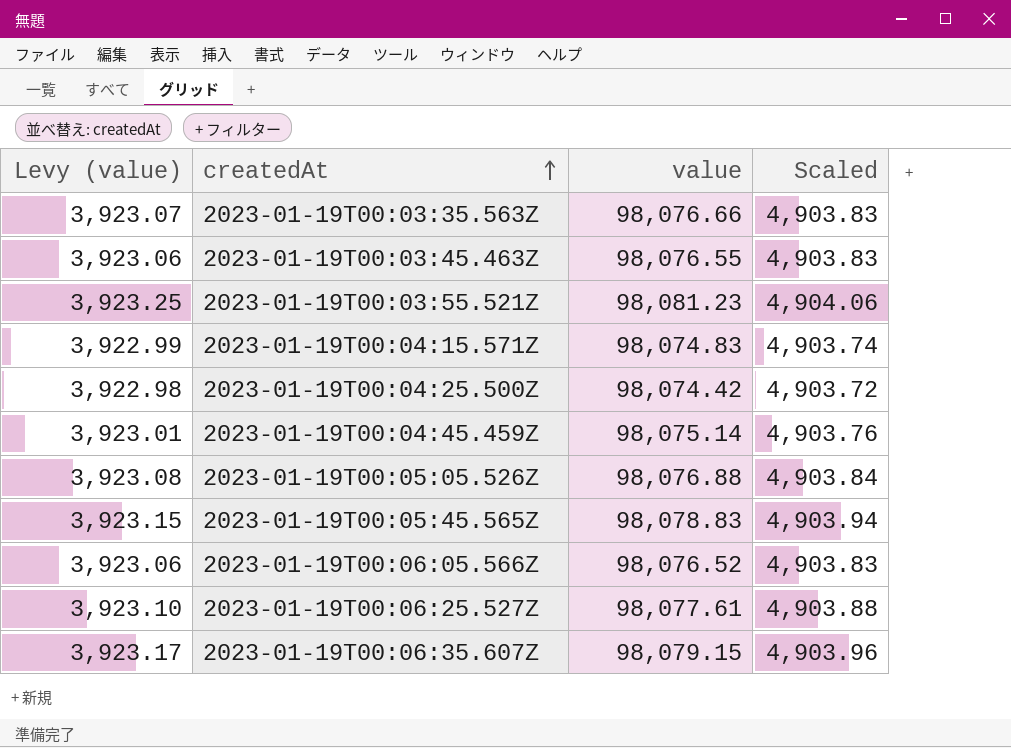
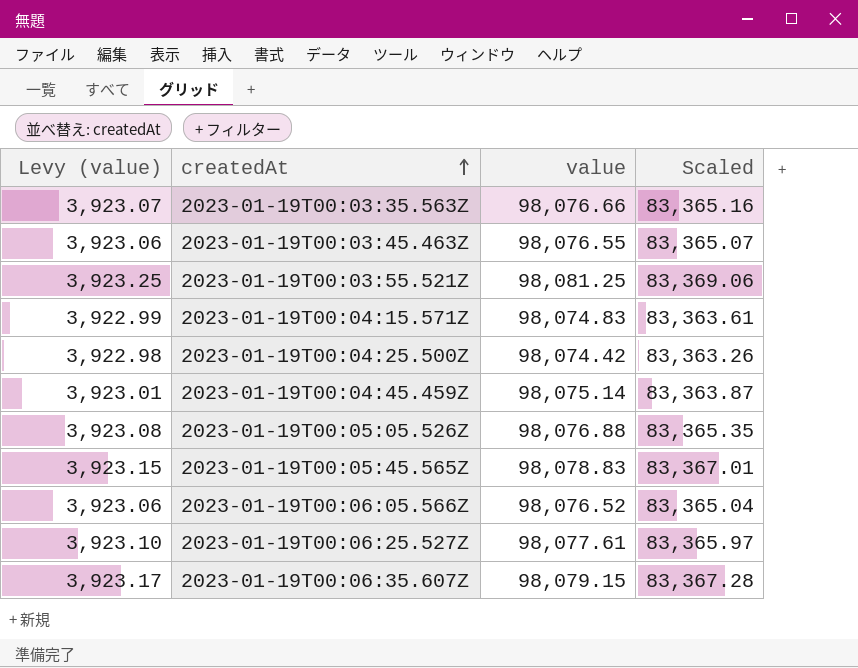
column Scaled | formula: [value] * 0.05 -> [value] * 0.85
2023-01-19T00:03:55.521Z | value: 98,081.23 -> 98,081.25

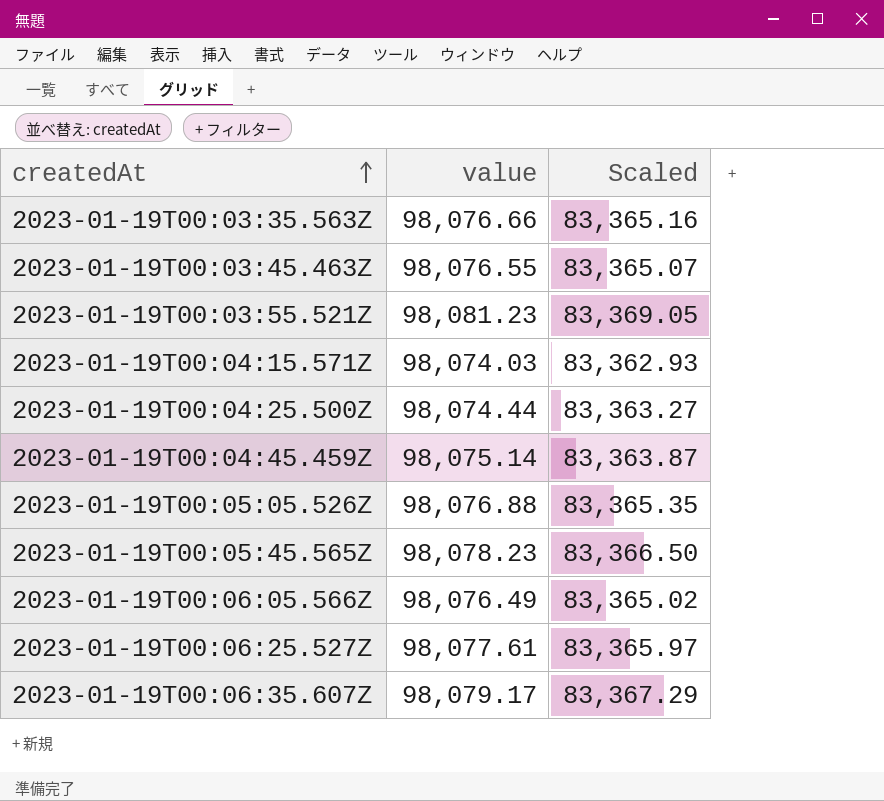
column Levy (value) | formula: [value] * 0.04 -> none
2023-01-19T00:03:55.521Z | value: 98,081.25 -> 98,081.23
2023-01-19T00:03:55.521Z | Scaled: 83,369.06 -> 83,369.05
2023-01-19T00:04:15.571Z | value: 98,074.83 -> 98,074.03
2023-01-19T00:04:15.571Z | Scaled: 83,363.61 -> 83,362.93
2023-01-19T00:04:25.500Z | value: 98,074.42 -> 98,074.44
2023-01-19T00:04:25.500Z | Scaled: 83,363.26 -> 83,363.27
2023-01-19T00:05:45.565Z | value: 98,078.83 -> 98,078.23
2023-01-19T00:05:45.565Z | Scaled: 83,367.01 -> 83,366.50
2023-01-19T00:06:05.566Z | value: 98,076.52 -> 98,076.49
2023-01-19T00:06:05.566Z | Scaled: 83,365.04 -> 83,365.02
2023-01-19T00:06:35.607Z | value: 98,079.15 -> 98,079.17
2023-01-19T00:06:35.607Z | Scaled: 83,367.28 -> 83,367.29

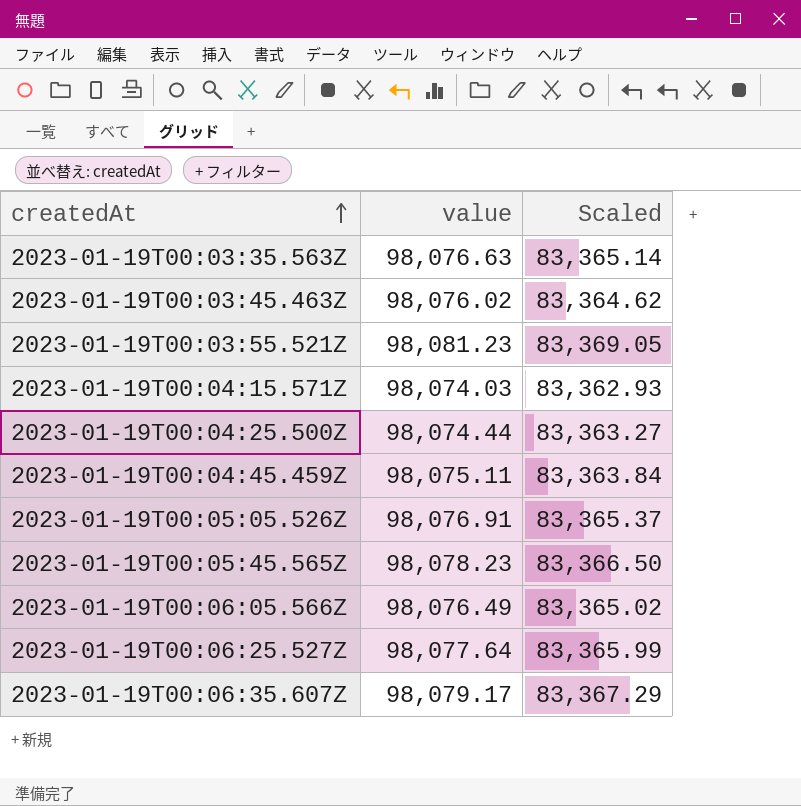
2023-01-19T00:03:35.563Z | value: 98,076.66 -> 98,076.63
2023-01-19T00:03:35.563Z | Scaled: 83,365.16 -> 83,365.14
2023-01-19T00:03:45.463Z | value: 98,076.55 -> 98,076.02
2023-01-19T00:03:45.463Z | Scaled: 83,365.07 -> 83,364.62
2023-01-19T00:04:45.459Z | value: 98,075.14 -> 98,075.11
2023-01-19T00:04:45.459Z | Scaled: 83,363.87 -> 83,363.84
2023-01-19T00:05:05.526Z | value: 98,076.88 -> 98,076.91
2023-01-19T00:05:05.526Z | Scaled: 83,365.35 -> 83,365.37
2023-01-19T00:06:25.527Z | value: 98,077.61 -> 98,077.64
2023-01-19T00:06:25.527Z | Scaled: 83,365.97 -> 83,365.99

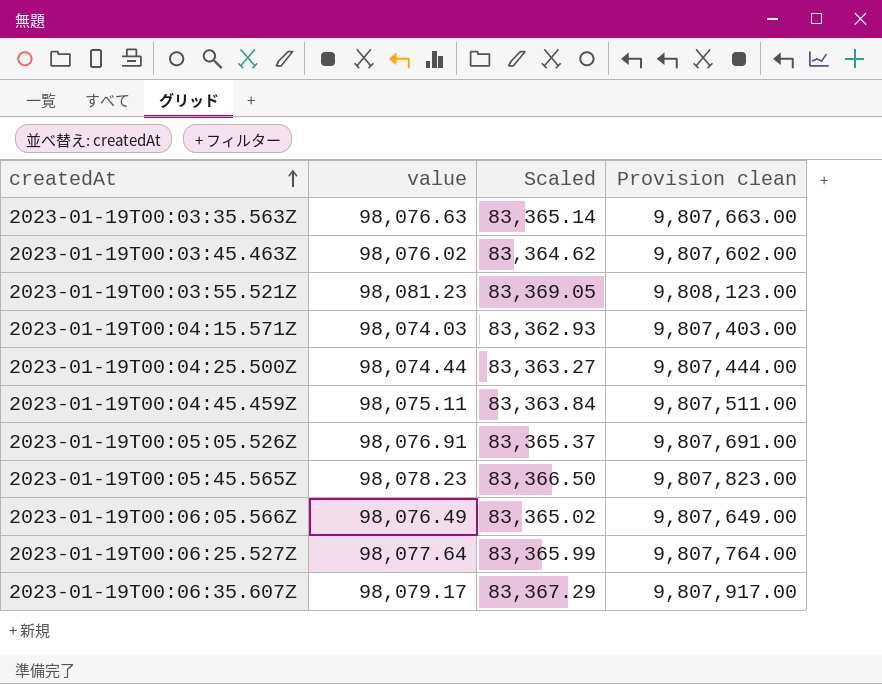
column Provision clean | formula: none -> [value] * 100

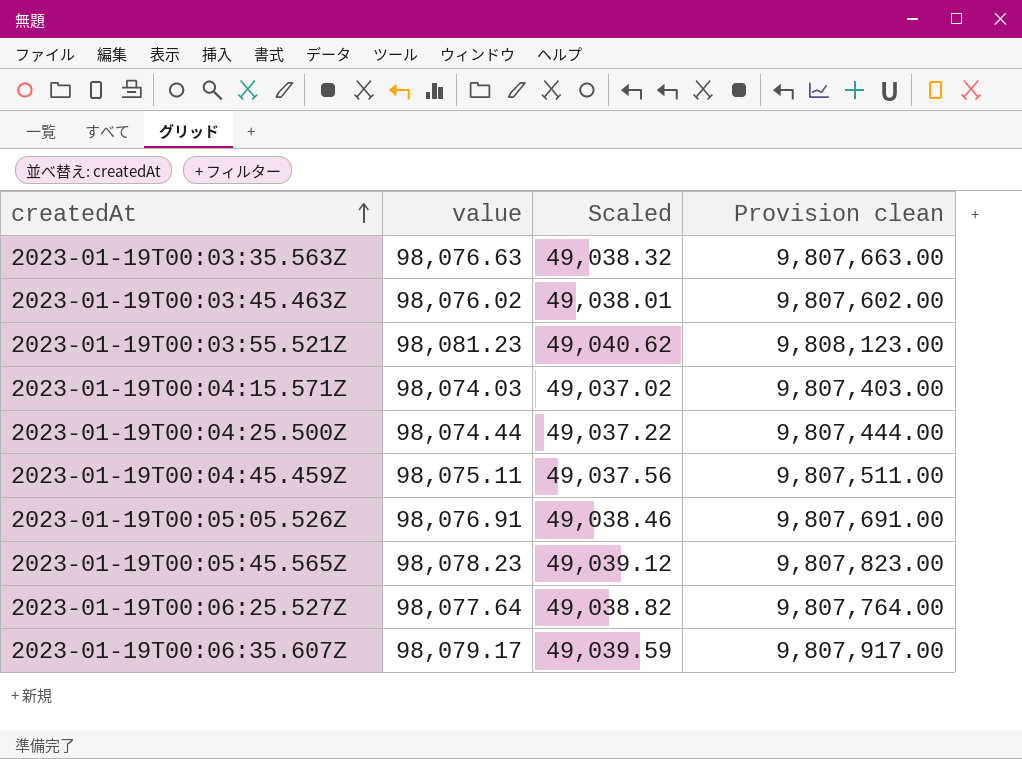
column Scaled | formula: [value] * 0.85 -> [value] * 0.5
row 2023-01-19T00:06:05.566Z: 98,076.49 | 83,365.02 | 9,807,649.00 -> none

